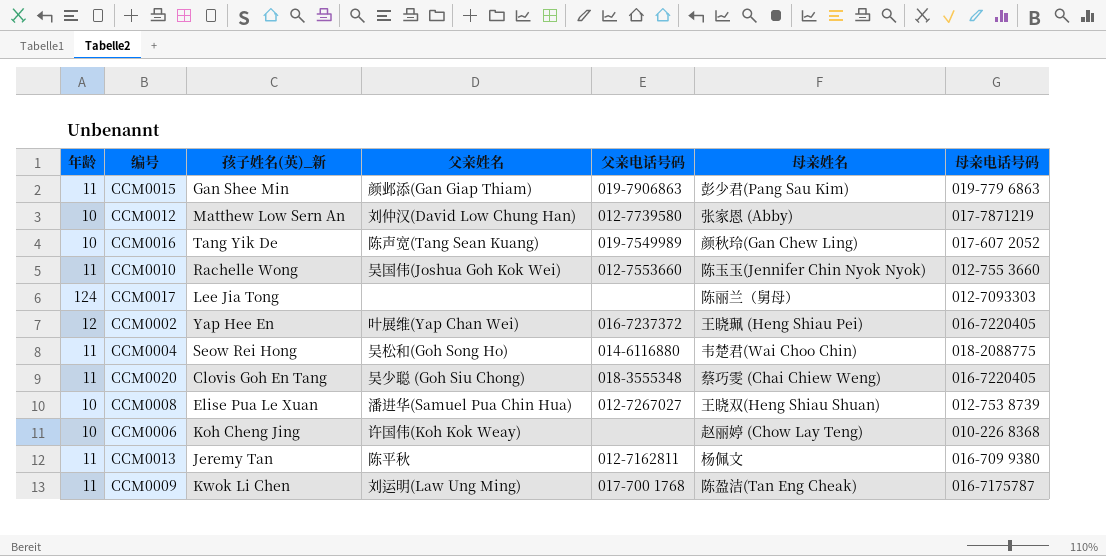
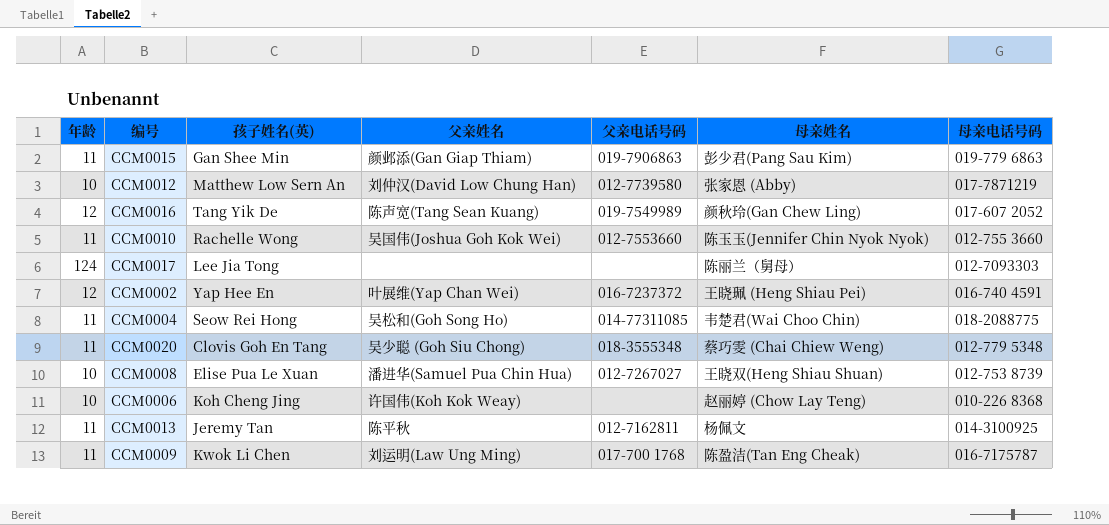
column name: 孩子姓名(英)_新 -> 孩子姓名(英)
CCM0016 | 年龄: 10 -> 12
CCM0002 | 母亲电话号码: 016-7220405 -> 016-740 4591
CCM0004 | 父亲电话号码: 014-6116880 -> 014-77311085
CCM0020 | 母亲电话号码: 016-7220405 -> 012-779 5348
CCM0013 | 母亲电话号码: 016-709 9380 -> 014-3100925

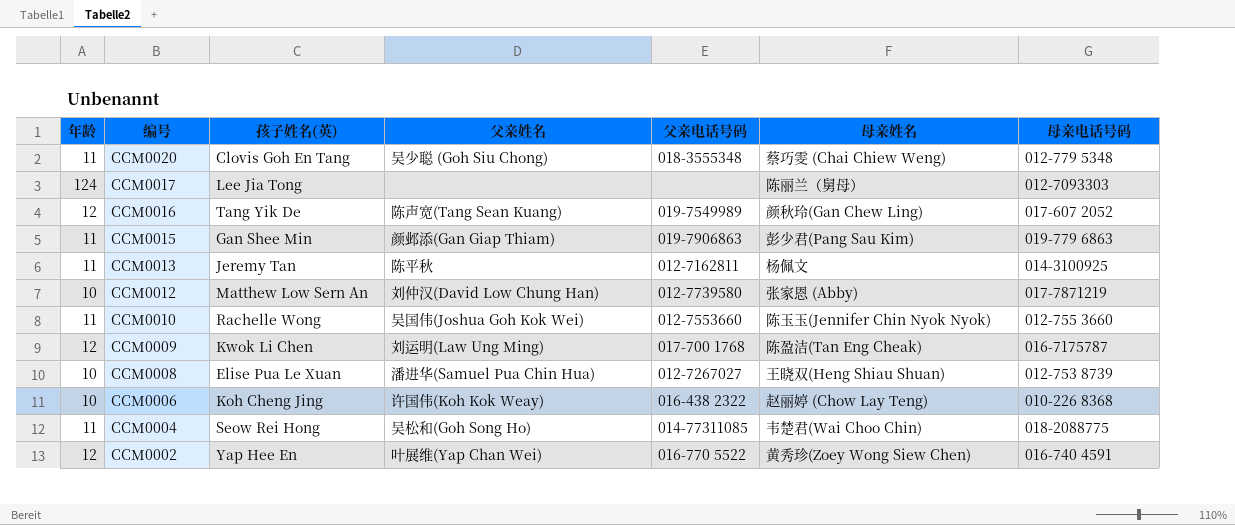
row order: none -> 编号 descending
CCM0009 | 年龄: 11 -> 12
CCM0006 | 父亲电话号码: none -> 016-438 2322
CCM0002 | 父亲电话号码: 016-7237372 -> 016-770 5522
CCM0002 | 母亲姓名: 王晓珮 (Heng Shiau Pei) -> 黄秀珍(Zoey Wong Siew Chen)

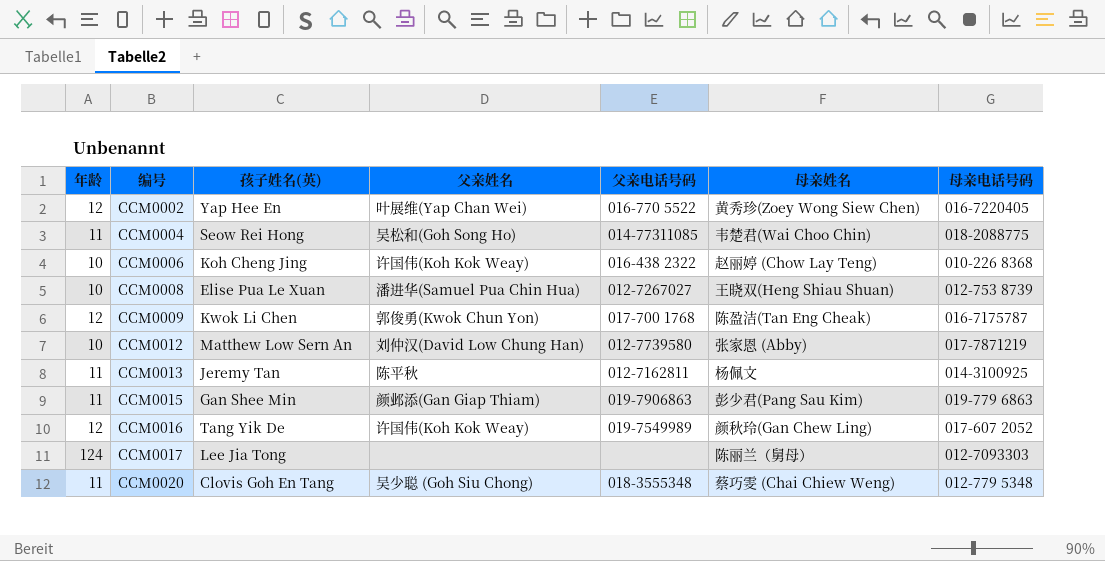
row order: 编号 descending -> 编号 ascending
row CCM0010: 11 | Rachelle Wong | 吴国伟(Joshua Goh Kok Wei) | 012-7553660 | 陈玉玉(Jennifer Chin Nyok Nyok) | 012-755 3660 -> none
CCM0002 | 母亲电话号码: 016-740 4591 -> 016-7220405
CCM0009 | 父亲姓名: 刘运明(Law Ung Ming) -> 郭俊勇(Kwok Chun Yon)
CCM0016 | 父亲姓名: 陈声宽(Tang Sean Kuang) -> 许国伟(Koh Kok Weay)

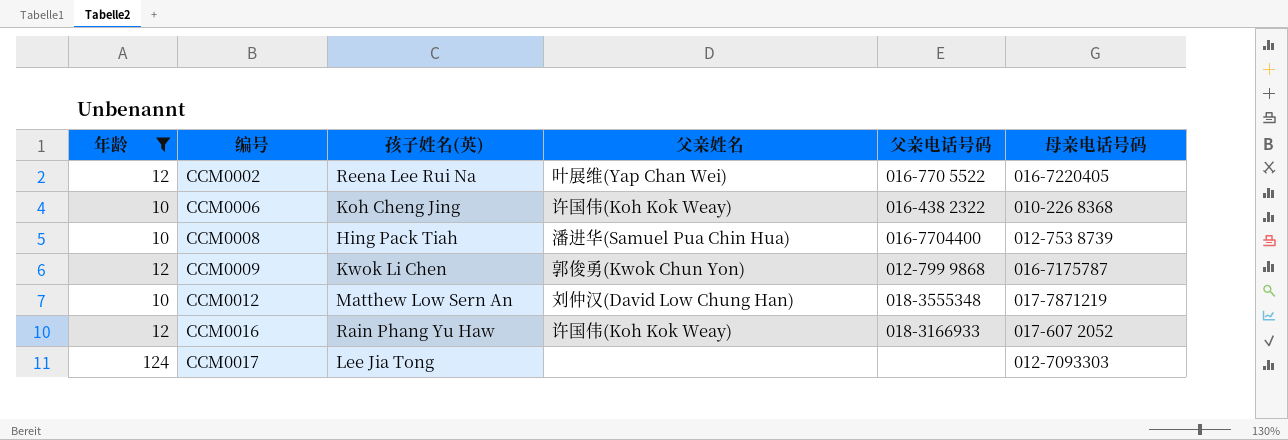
filter: none -> 年龄 != 11
column 母亲姓名 | position: 6 -> none
CCM0002 | 孩子姓名(英): Yap Hee En -> Reena Lee Rui Na
CCM0008 | 孩子姓名(英): Elise Pua Le Xuan -> Hing Pack Tiah
CCM0008 | 父亲电话号码: 012-7267027 -> 016-7704400
CCM0009 | 父亲电话号码: 017-700 1768 -> 012-799 9868
CCM0012 | 父亲电话号码: 012-7739580 -> 018-3555348
CCM0016 | 孩子姓名(英): Tang Yik De -> Rain Phang Yu Haw
CCM0016 | 父亲电话号码: 019-7549989 -> 018-3166933

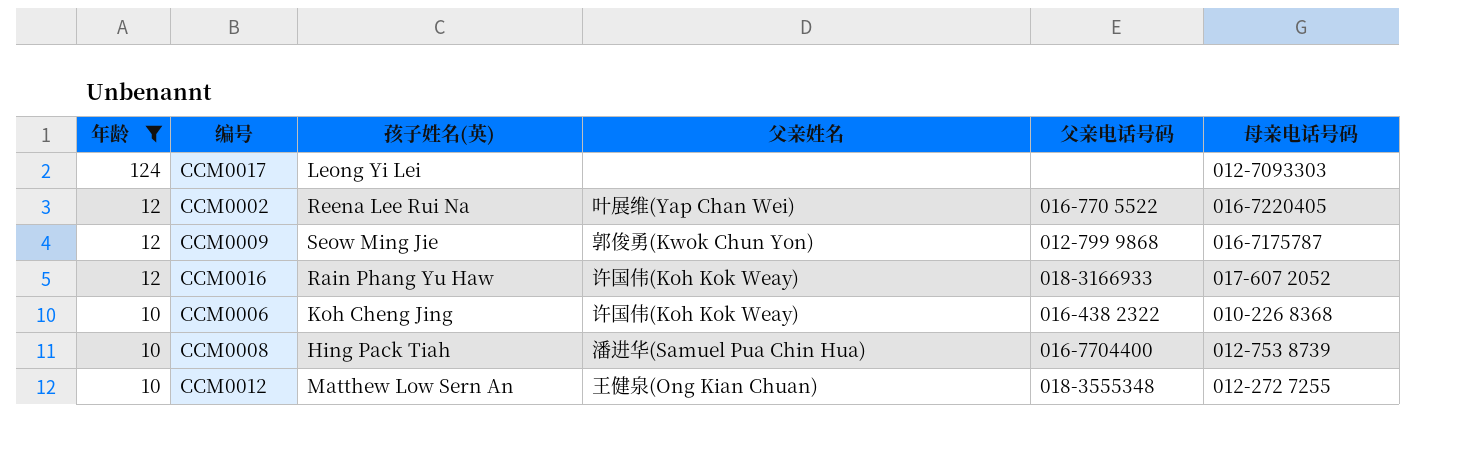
row order: 编号 ascending -> 年龄 descending
CCM0017 | 孩子姓名(英): Lee Jia Tong -> Leong Yi Lei
CCM0009 | 孩子姓名(英): Kwok Li Chen -> Seow Ming Jie
CCM0012 | 父亲姓名: 刘仲汉(David Low Chung Han) -> 王健泉(Ong Kian Chuan)
CCM0012 | 母亲电话号码: 017-7871219 -> 012-272 7255

